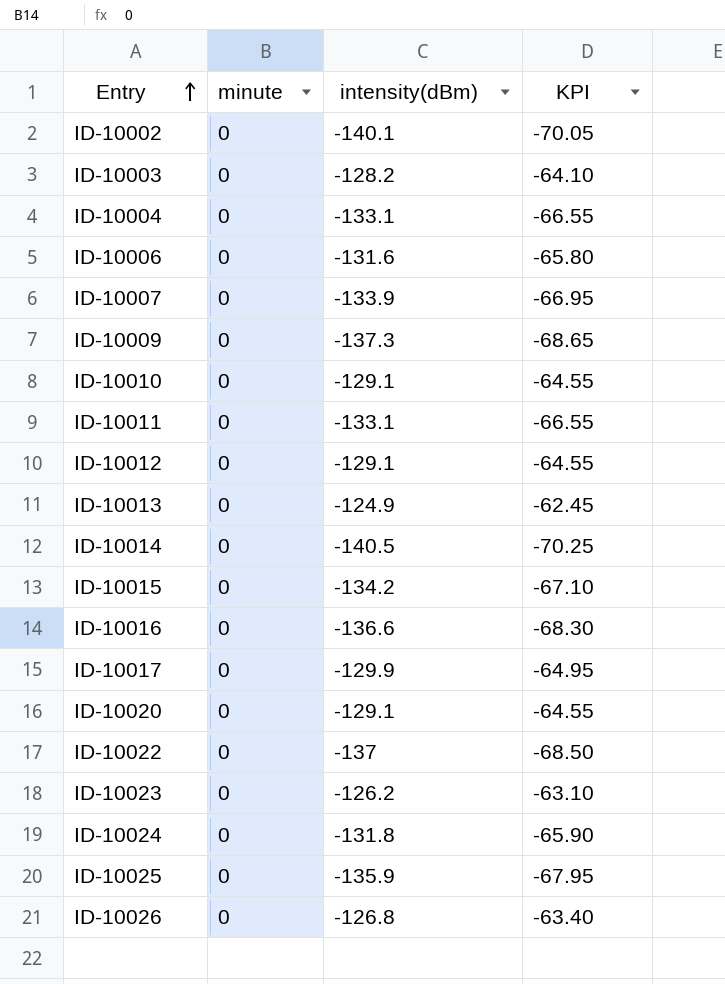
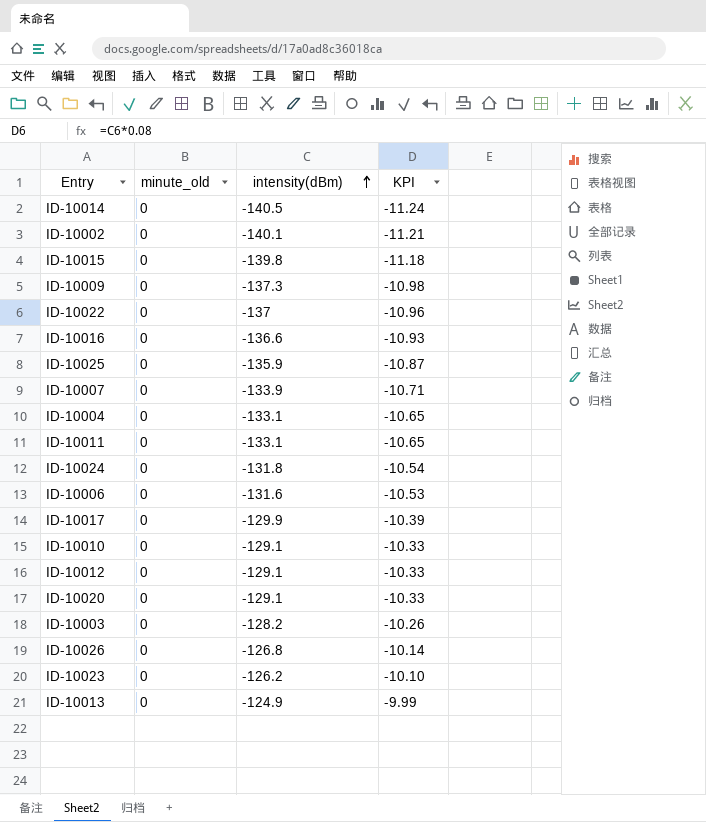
row order: Entry ascending -> intensity(dBm) ascending
column name: minute -> minute_old
column KPI | formula: [intensity(dBm)] * 0.5 -> [intensity(dBm)] * 0.08
ID-10015 | intensity(dBm): -134.2 -> -139.8

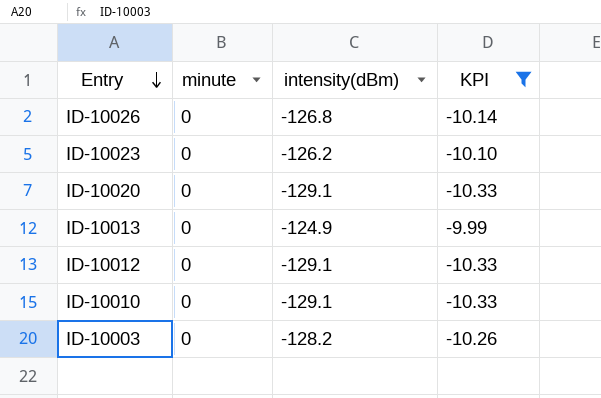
filter: none -> KPI >= -10.33
row order: intensity(dBm) ascending -> Entry descending
column name: minute_old -> minute

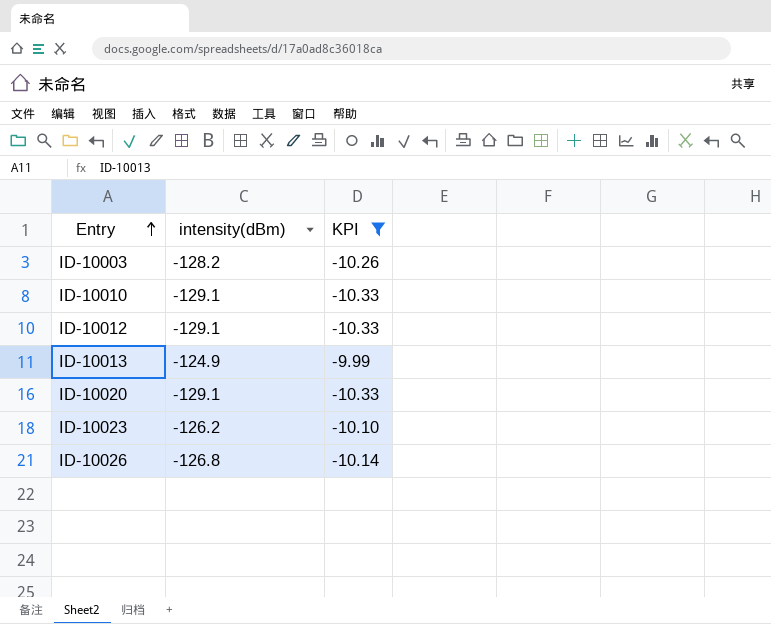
row order: Entry descending -> Entry ascending
column minute | position: 2 -> none

